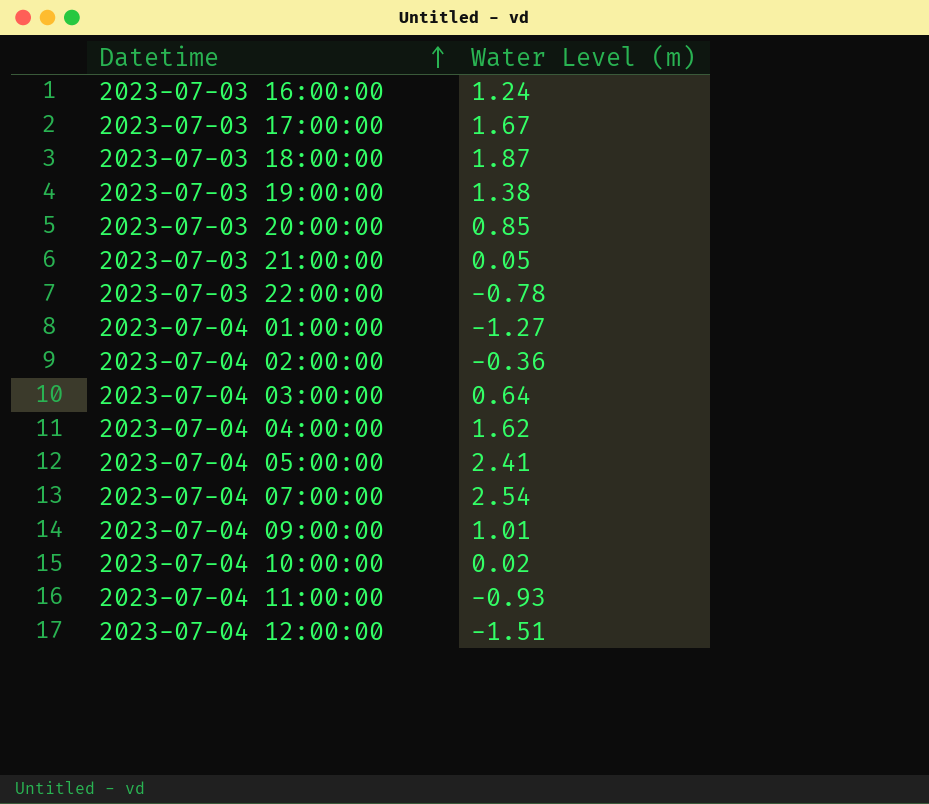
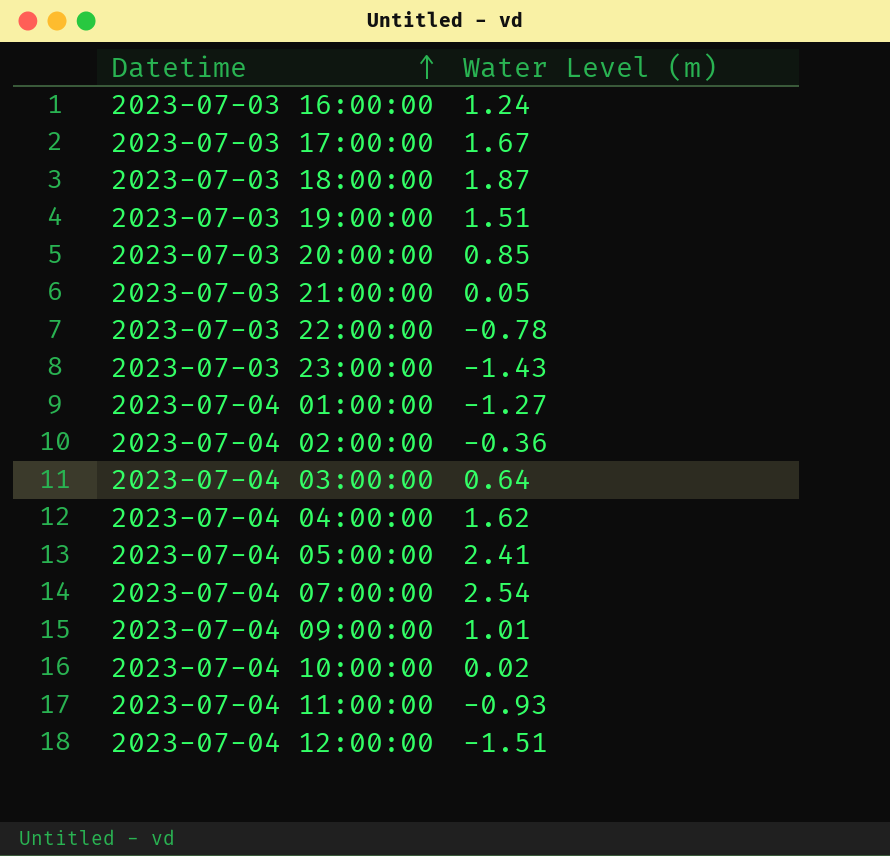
2023-07-03 19:00:00 | Water Level (m): 1.38 -> 1.51
row 2023-07-03 23:00:00: none -> -1.43

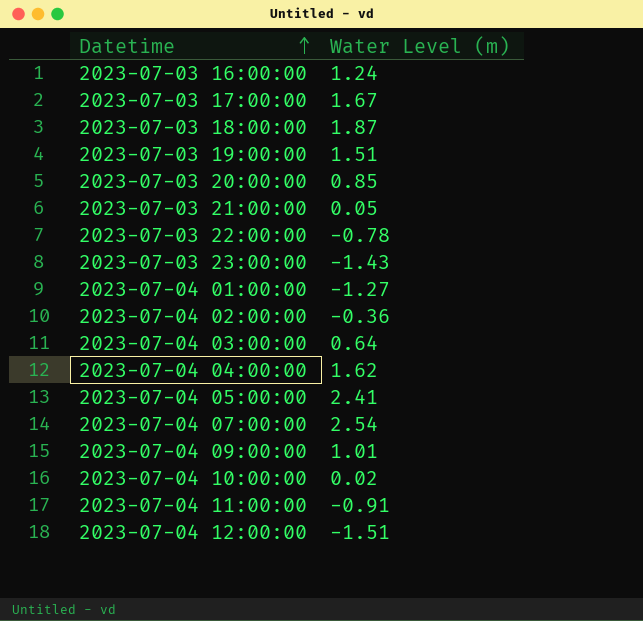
2023-07-04 11:00:00 | Water Level (m): -0.93 -> -0.91

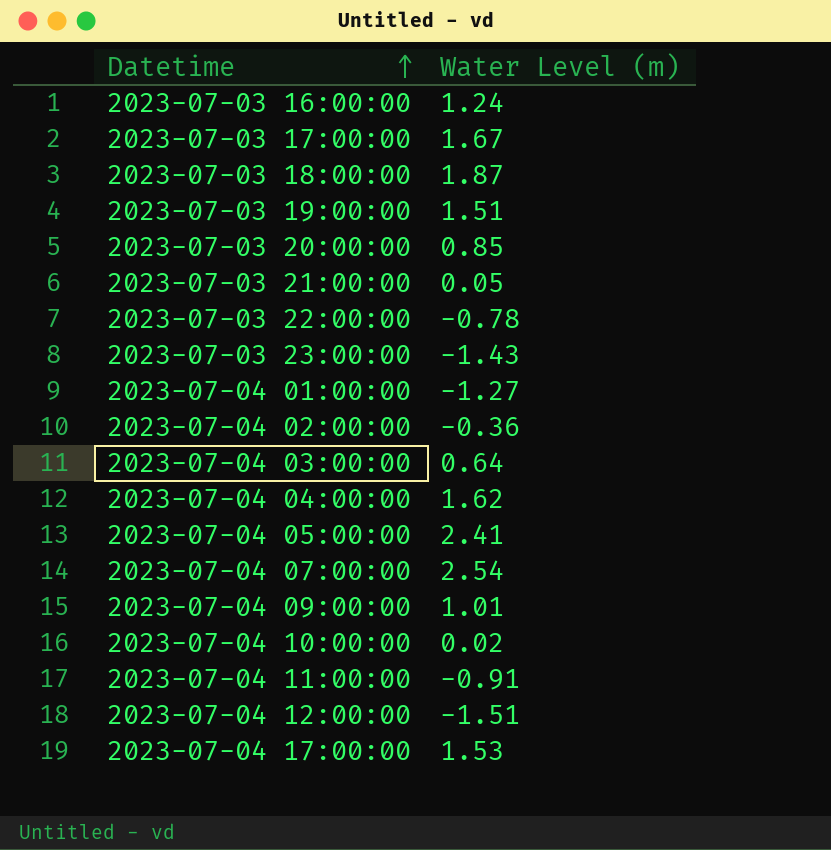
row 2023-07-04 17:00:00: none -> 1.53

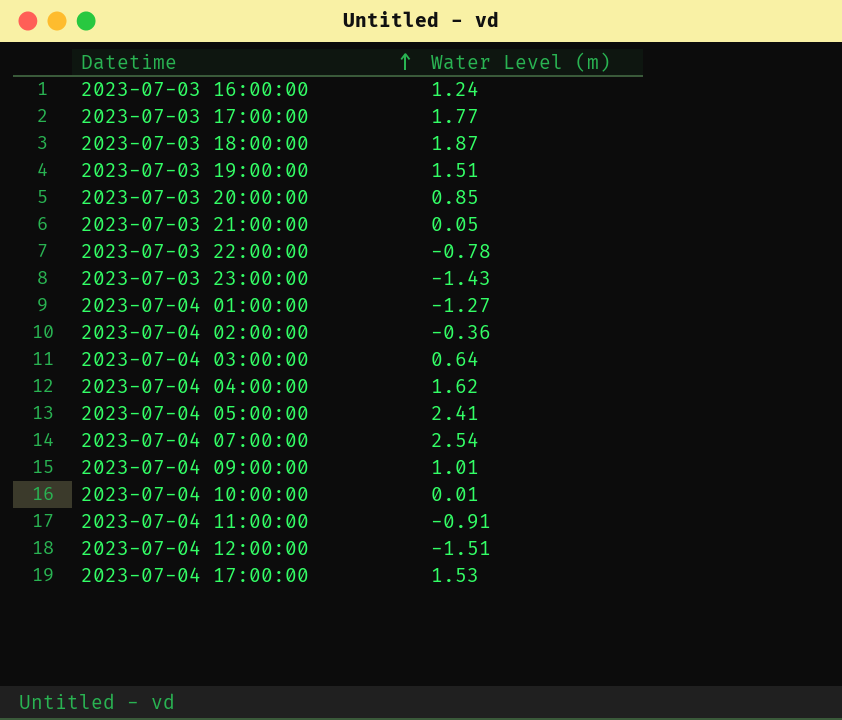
2023-07-03 17:00:00 | Water Level (m): 1.67 -> 1.77
2023-07-04 10:00:00 | Water Level (m): 0.02 -> 0.01

